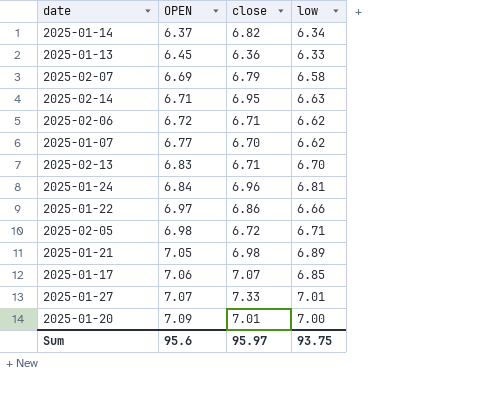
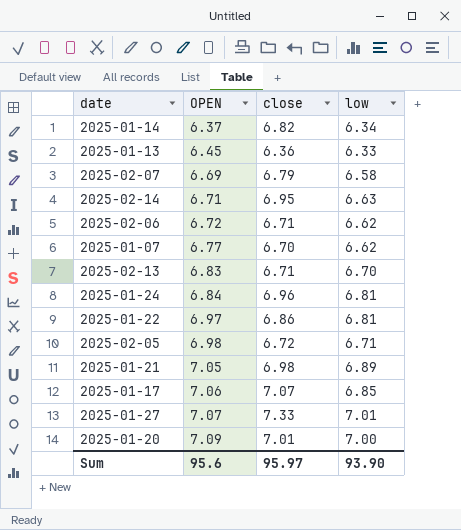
2025-01-22 | low: 6.66 -> 6.81
Sum | low: 93.75 -> 93.90

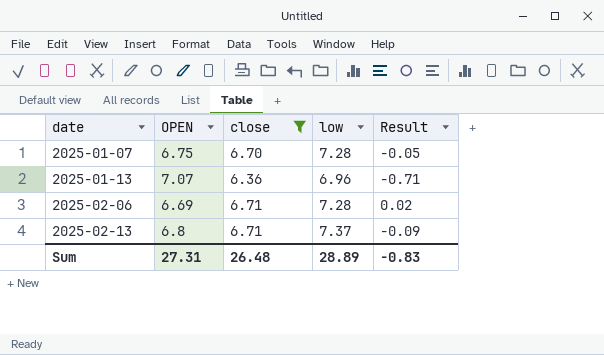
filter: none -> close <= 6.71
row order: OPEN ascending -> date ascending
column Result | formula: none -> [close] - [OPEN]
2025-01-07 | OPEN: 6.77 -> 6.75
2025-01-07 | low: 6.62 -> 7.28
2025-01-13 | OPEN: 6.45 -> 7.07
2025-01-13 | low: 6.33 -> 6.96
2025-02-06 | OPEN: 6.72 -> 6.69
2025-02-06 | low: 6.62 -> 7.28
2025-02-13 | OPEN: 6.83 -> 6.8
2025-02-13 | low: 6.70 -> 7.37
Sum | OPEN: 95.6 -> 27.31
Sum | close: 95.97 -> 26.48
Sum | low: 93.90 -> 28.89

